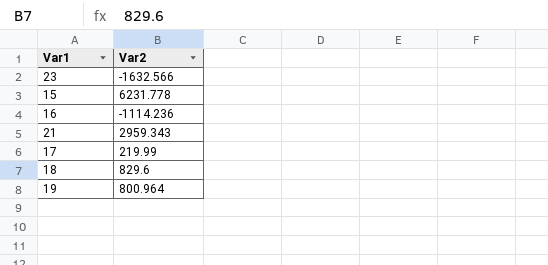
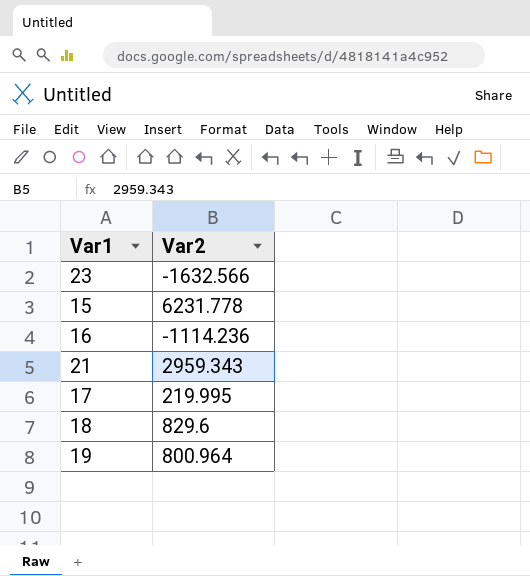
17 | Var2: 219.99 -> 219.995

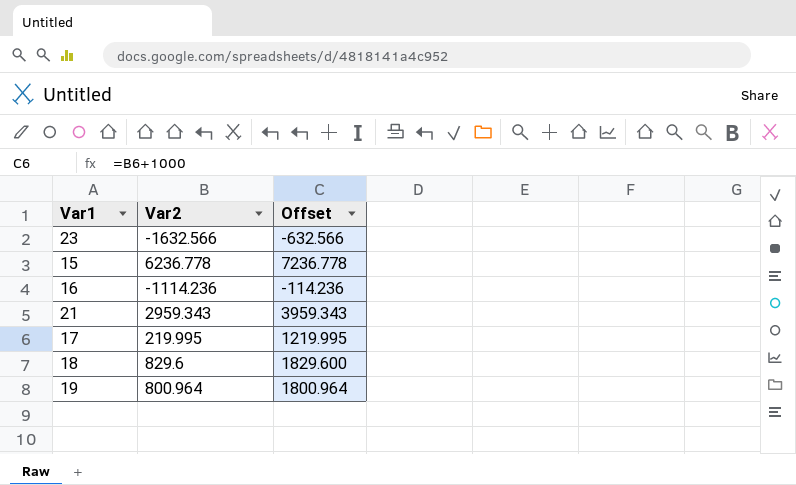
column Offset | formula: none -> [Var2] + 1000
15 | Var2: 6231.778 -> 6236.778

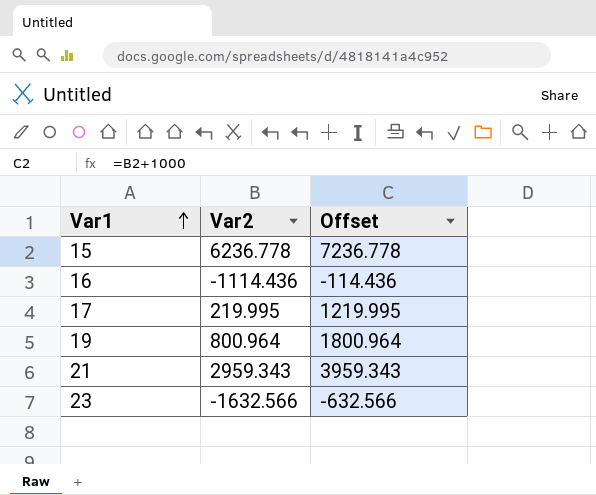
row order: none -> Var1 ascending
row 18: 829.6 | 1829.600 -> none
16 | Var2: -1114.236 -> -1114.436
16 | Offset: -114.236 -> -114.436

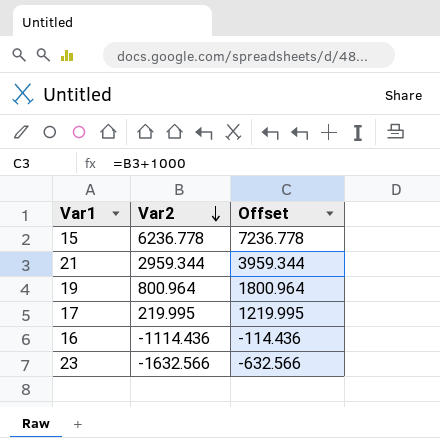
row order: Var1 ascending -> Var2 descending
21 | Var2: 2959.343 -> 2959.344
21 | Offset: 3959.343 -> 3959.344

